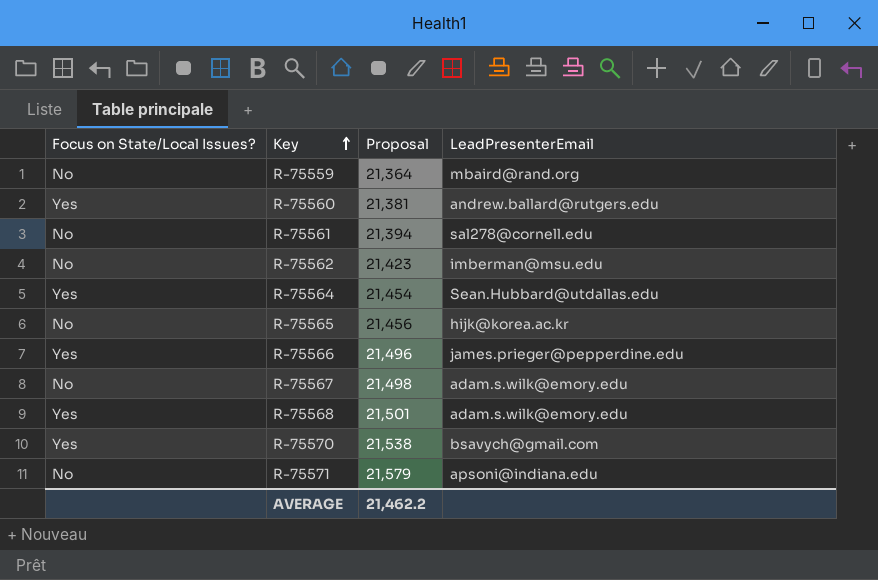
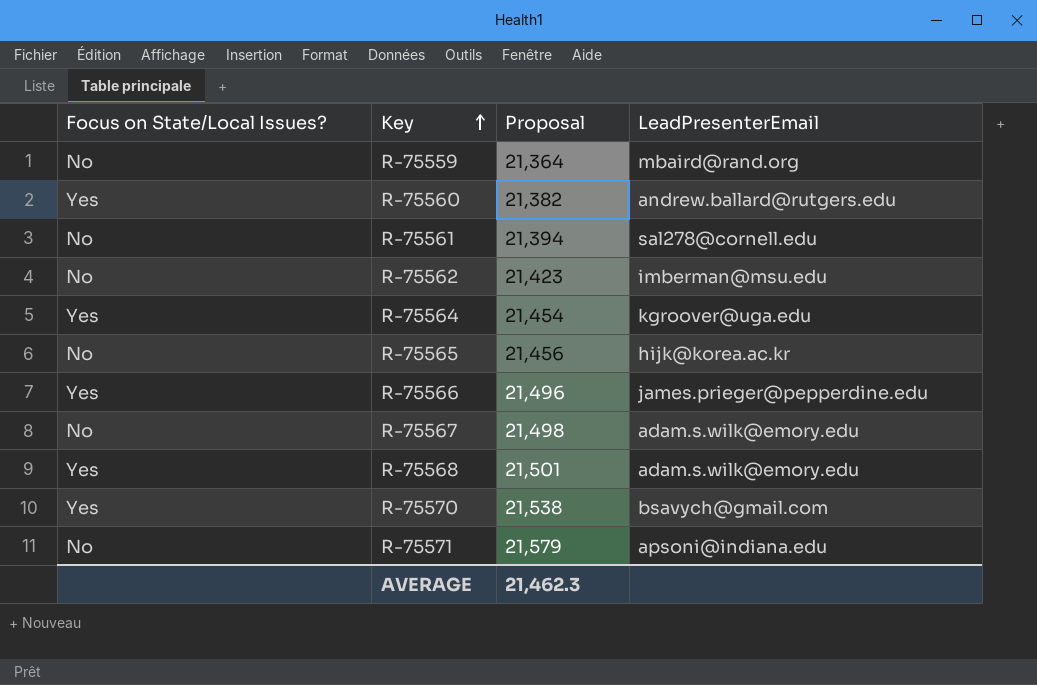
R-75560 | Proposal: 21,381 -> 21,382
R-75564 | LeadPresenterEmail: Sean.Hubbard@utdallas.edu -> kgroover@uga.edu
AVERAGE | Proposal: 21,462.2 -> 21,462.3

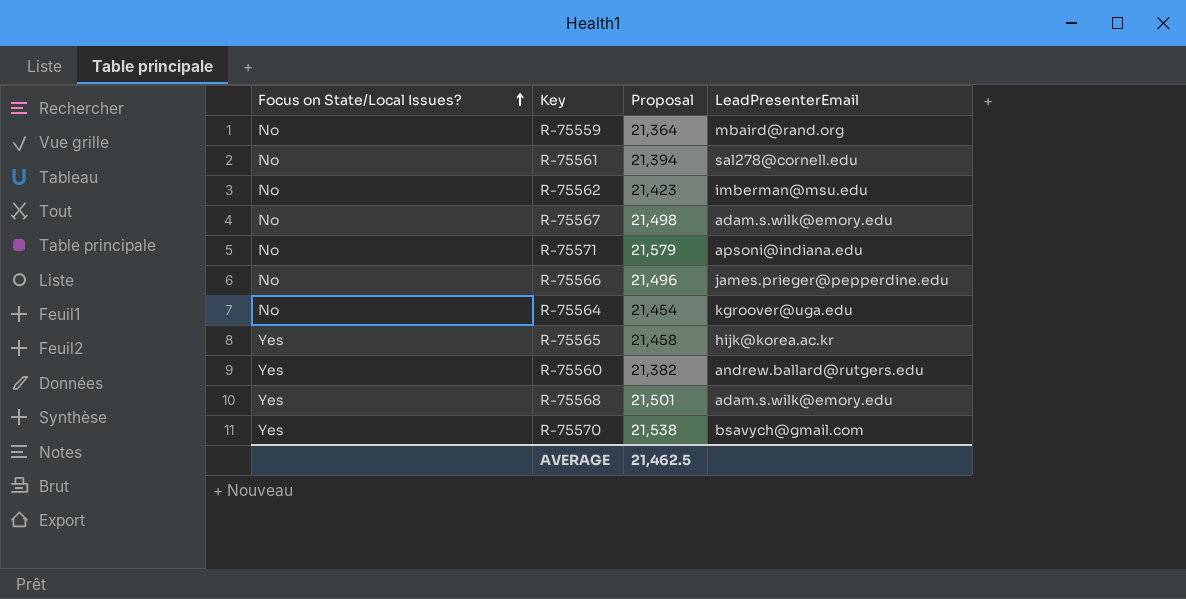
row order: Key ascending -> Focus on State/Local Issues? ascending
R-75566 | Focus on State/Local Issues?: Yes -> No
R-75564 | Focus on State/Local Issues?: Yes -> No
R-75565 | Focus on State/Local Issues?: No -> Yes
R-75565 | Proposal: 21,456 -> 21,458
AVERAGE | Proposal: 21,462.3 -> 21,462.5

